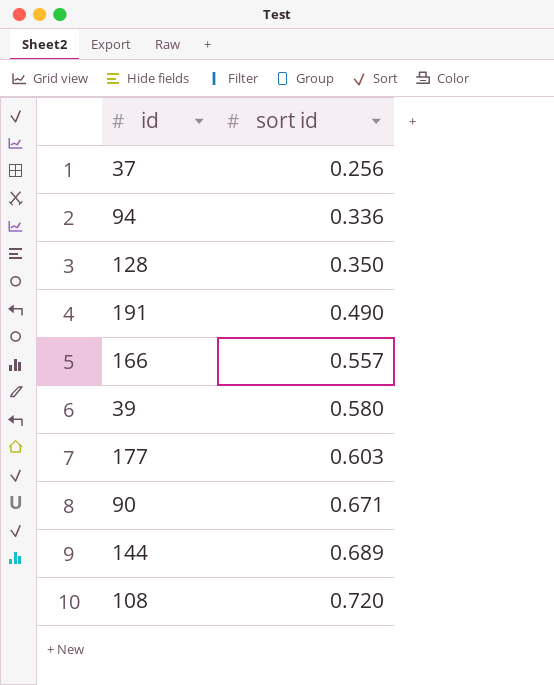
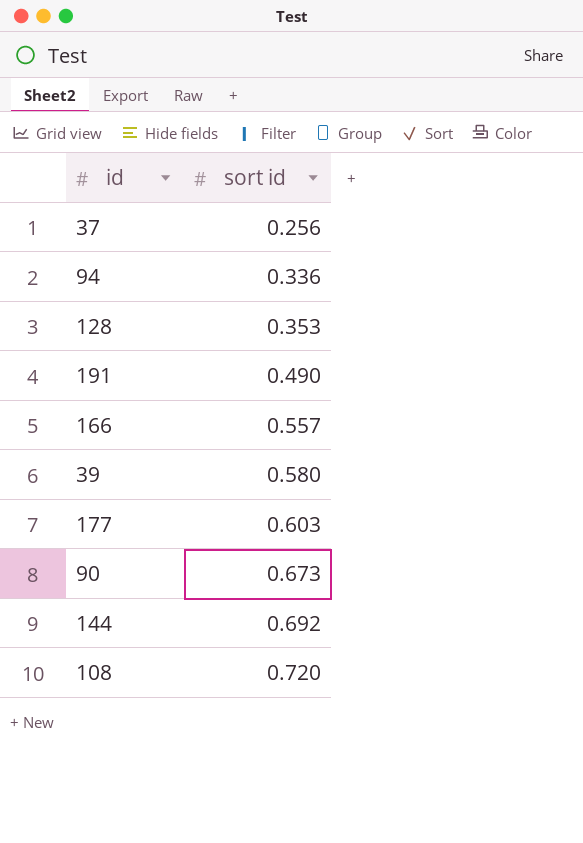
128 | sort id: 0.350 -> 0.353
90 | sort id: 0.671 -> 0.673
144 | sort id: 0.689 -> 0.692

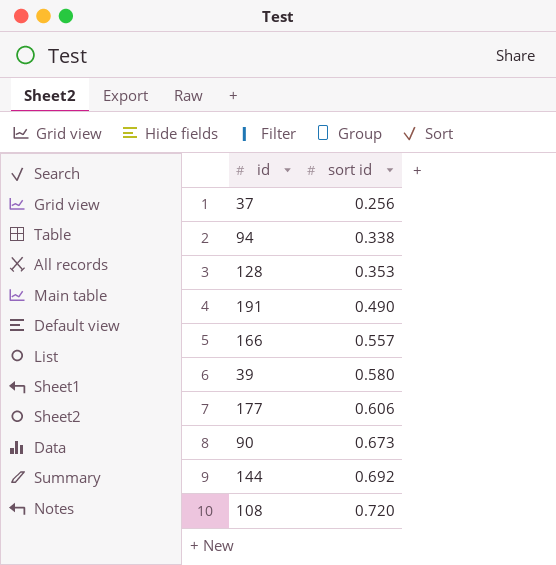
94 | sort id: 0.336 -> 0.338
177 | sort id: 0.603 -> 0.606

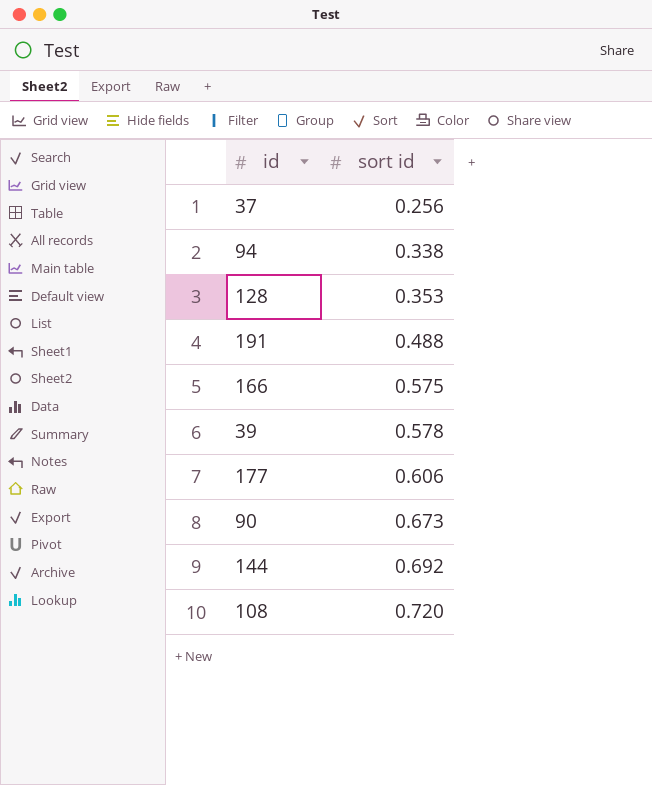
191 | sort id: 0.490 -> 0.488
166 | sort id: 0.557 -> 0.575
39 | sort id: 0.580 -> 0.578

